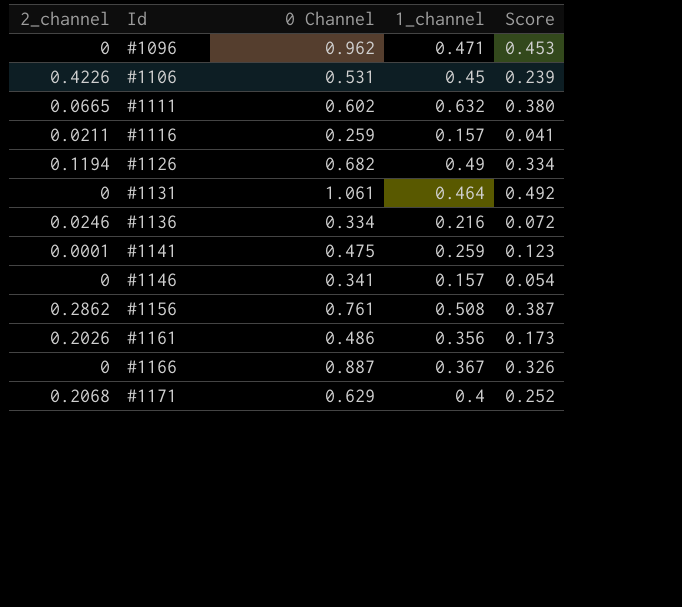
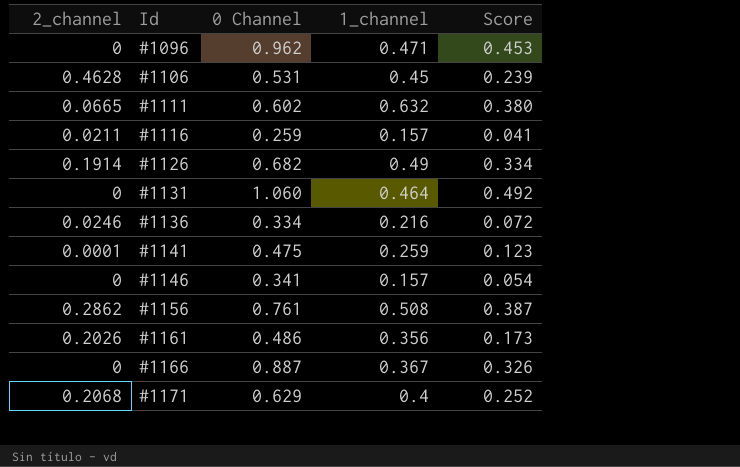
#1106 | 2_channel: 0.4226 -> 0.4628
#1126 | 2_channel: 0.1194 -> 0.1914
#1131 | 0 Channel: 1.061 -> 1.060

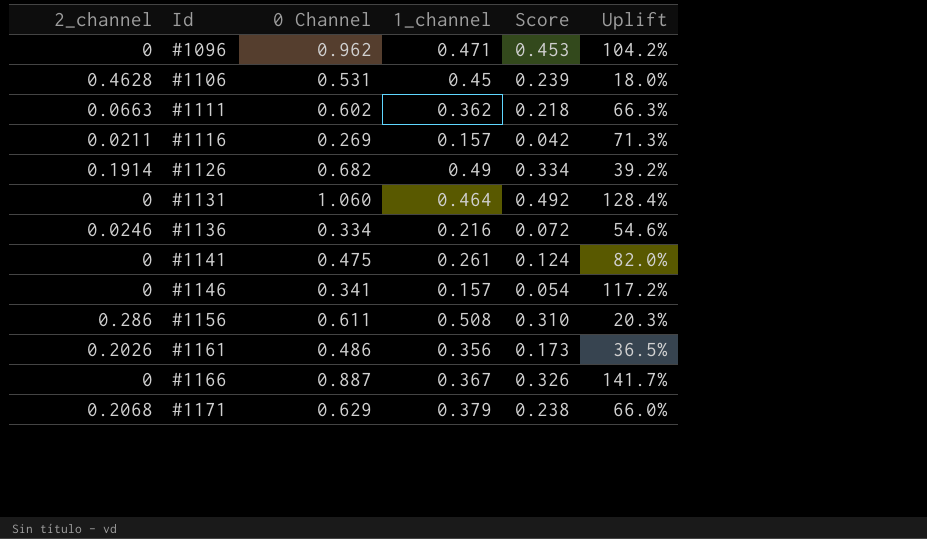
column Uplift | formula: none -> ([0 Channel] - [1_channel]) / [1_channel]
#1111 | 2_channel: 0.0665 -> 0.0663
#1111 | 1_channel: 0.632 -> 0.362
#1111 | Score: 0.380 -> 0.218
#1116 | 0 Channel: 0.259 -> 0.269
#1116 | Score: 0.041 -> 0.042
#1141 | 2_channel: 0.0001 -> 0
#1141 | 1_channel: 0.259 -> 0.261
#1141 | Score: 0.123 -> 0.124
#1156 | 2_channel: 0.2862 -> 0.286
#1156 | 0 Channel: 0.761 -> 0.611
#1156 | Score: 0.387 -> 0.310
#1171 | 1_channel: 0.4 -> 0.379
#1171 | Score: 0.252 -> 0.238

